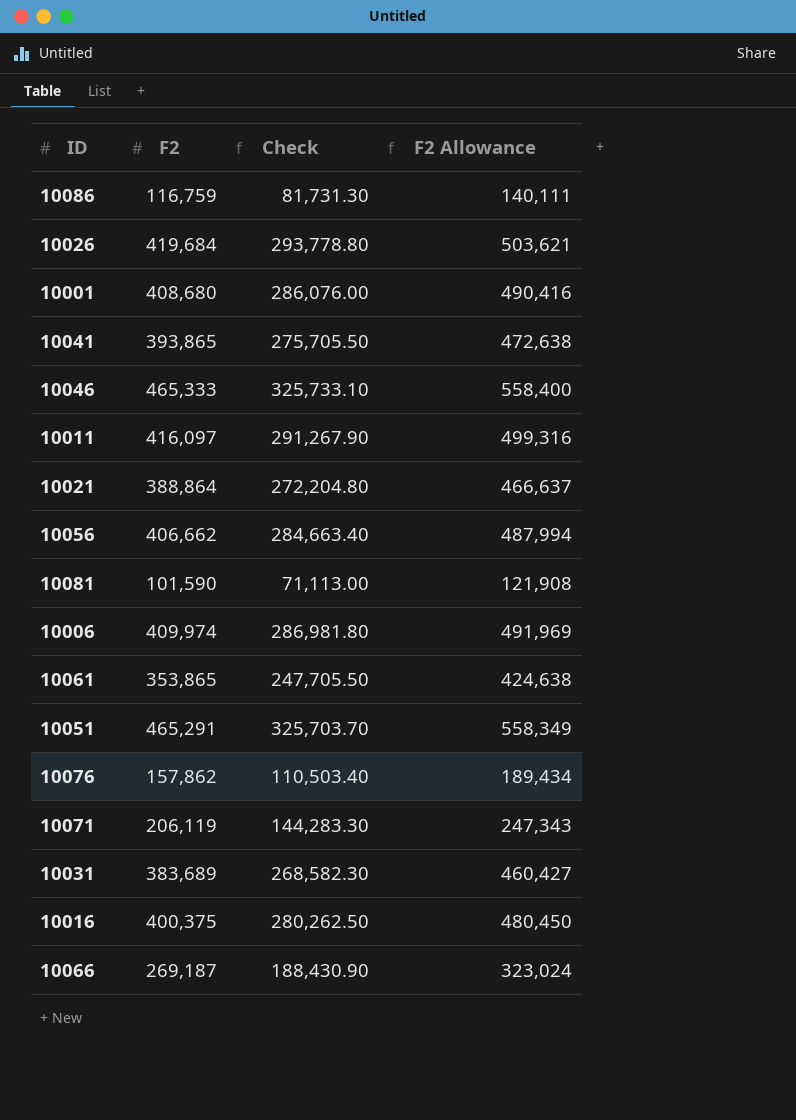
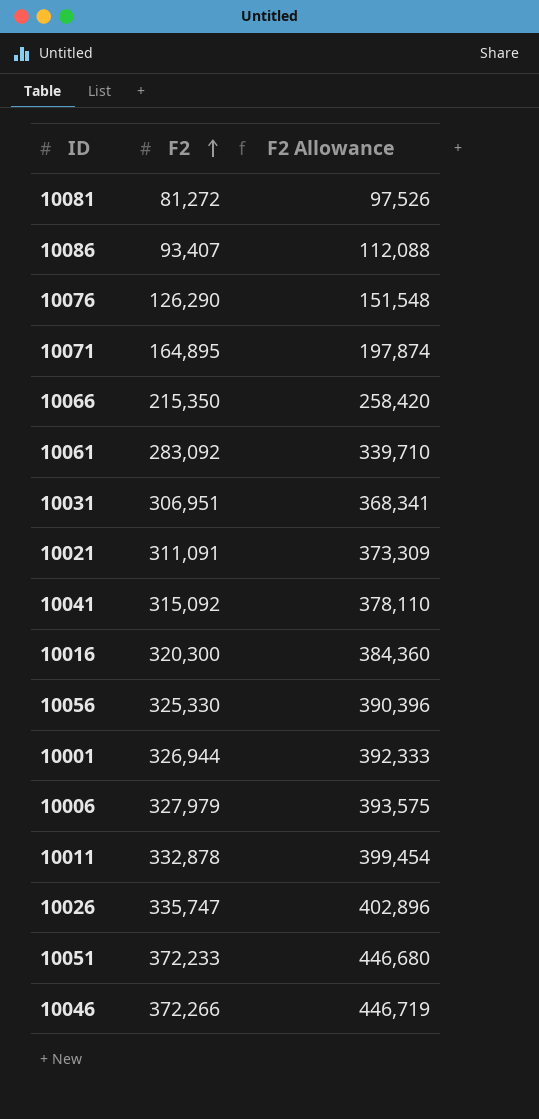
row order: none -> F2 ascending
column Check | formula: [F2] * 0.7 -> none
10081 | F2: 101,590 -> 81,272
10081 | F2 Allowance: 121,908 -> 97,526
10086 | F2: 116,759 -> 93,407
10086 | F2 Allowance: 140,111 -> 112,088
10076 | F2: 157,862 -> 126,290
10076 | F2 Allowance: 189,434 -> 151,548
10071 | F2: 206,119 -> 164,895
10071 | F2 Allowance: 247,343 -> 197,874
10066 | F2: 269,187 -> 215,350
10066 | F2 Allowance: 323,024 -> 258,420
10061 | F2: 353,865 -> 283,092
10061 | F2 Allowance: 424,638 -> 339,710
10031 | F2: 383,689 -> 306,951
10031 | F2 Allowance: 460,427 -> 368,341
10021 | F2: 388,864 -> 311,091
10021 | F2 Allowance: 466,637 -> 373,309
10041 | F2: 393,865 -> 315,092
10041 | F2 Allowance: 472,638 -> 378,110
10016 | F2: 400,375 -> 320,300
10016 | F2 Allowance: 480,450 -> 384,360
10056 | F2: 406,662 -> 325,330
10056 | F2 Allowance: 487,994 -> 390,396
10001 | F2: 408,680 -> 326,944
10001 | F2 Allowance: 490,416 -> 392,333
10006 | F2: 409,974 -> 327,979
10006 | F2 Allowance: 491,969 -> 393,575
10011 | F2: 416,097 -> 332,878
10011 | F2 Allowance: 499,316 -> 399,454
10026 | F2: 419,684 -> 335,747
10026 | F2 Allowance: 503,621 -> 402,896
10051 | F2: 465,291 -> 372,233
10051 | F2 Allowance: 558,349 -> 446,680
10046 | F2: 465,333 -> 372,266
10046 | F2 Allowance: 558,400 -> 446,719

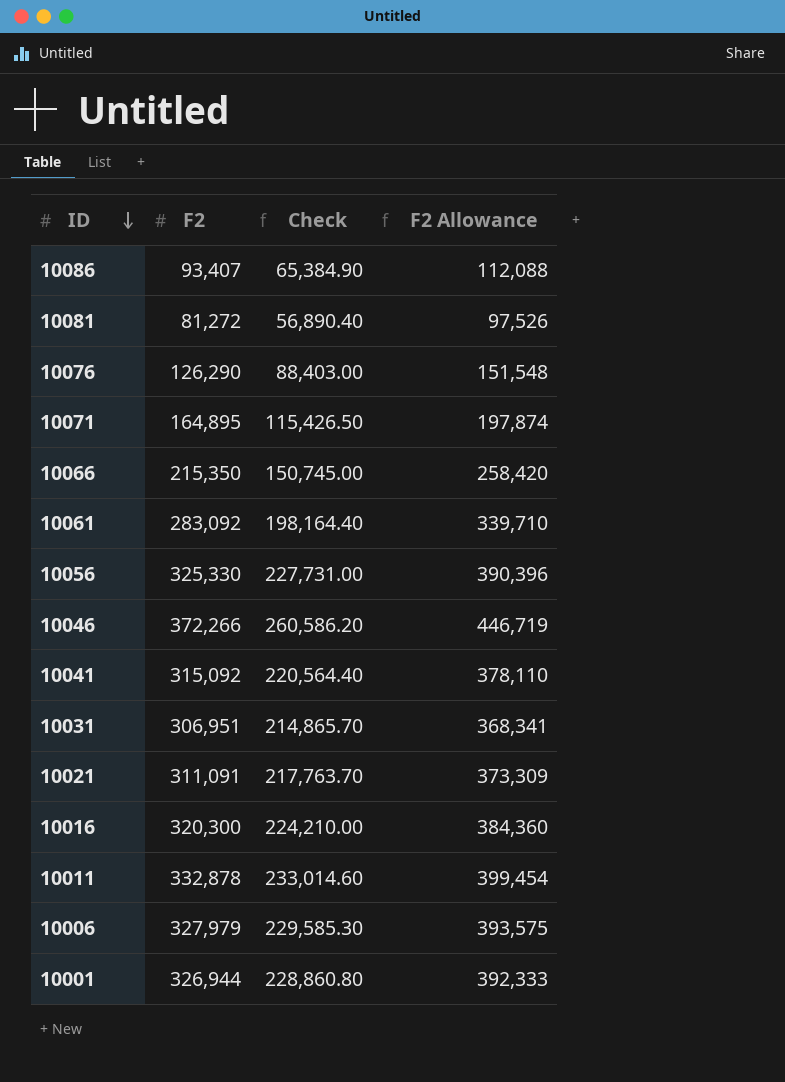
row order: F2 ascending -> ID descending
column Check | formula: none -> [F2] * 0.7
row 10026: 335,747 | 402,896 -> none
row 10051: 372,233 | 446,680 -> none

